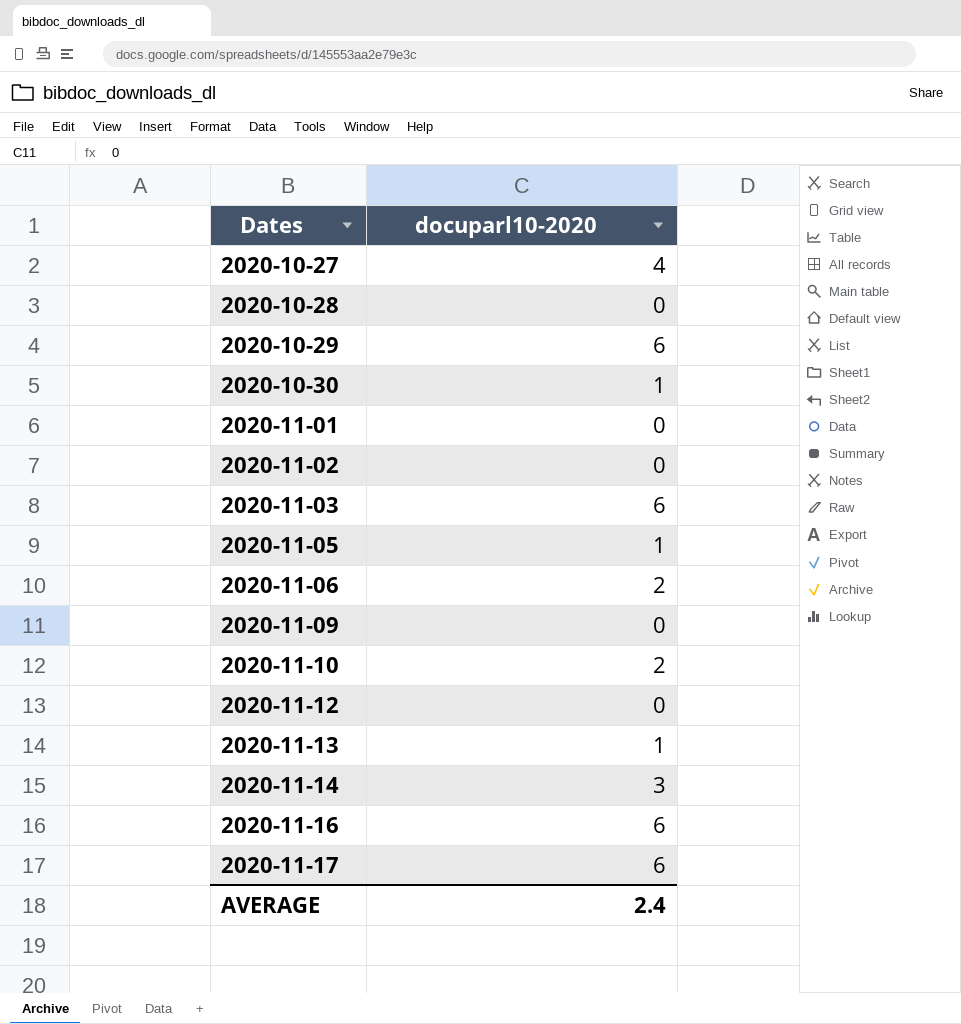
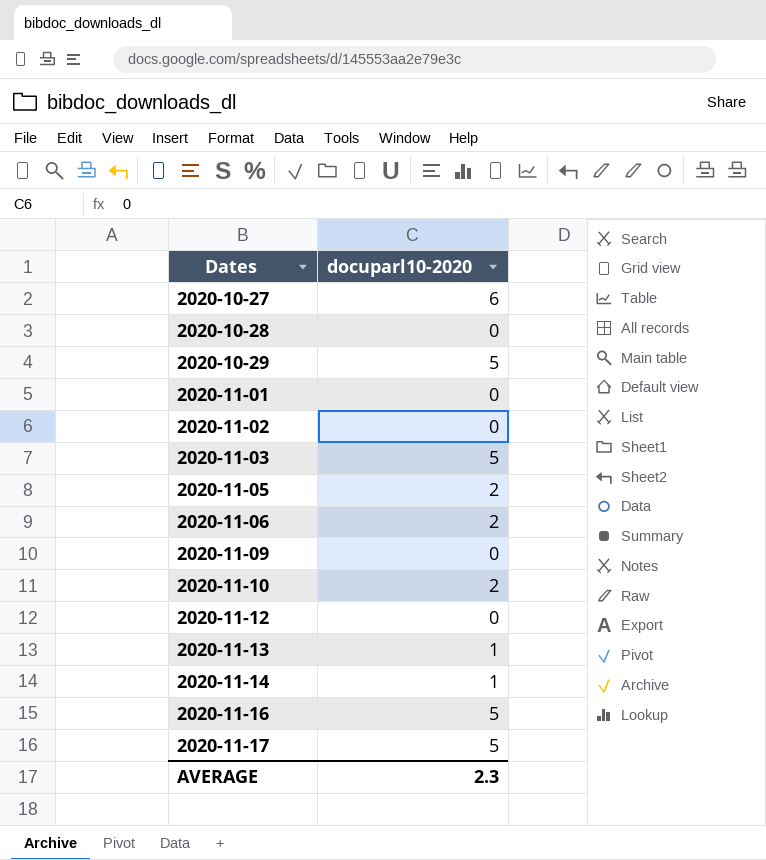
row 2020-10-30: 1 -> none
2020-10-27 | docuparl10-2020: 4 -> 6
2020-10-29 | docuparl10-2020: 6 -> 5
2020-11-03 | docuparl10-2020: 6 -> 5
2020-11-05 | docuparl10-2020: 1 -> 2
2020-11-14 | docuparl10-2020: 3 -> 1
2020-11-16 | docuparl10-2020: 6 -> 5
2020-11-17 | docuparl10-2020: 6 -> 5
AVERAGE | docuparl10-2020: 2.4 -> 2.3

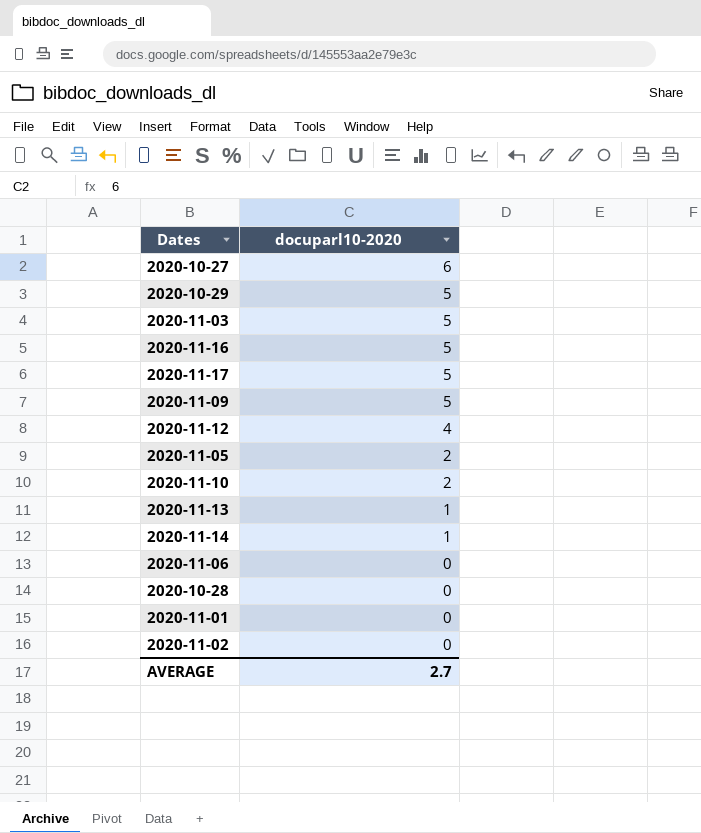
row order: Dates ascending -> docuparl10-2020 descending
2020-11-09 | docuparl10-2020: 0 -> 5
2020-11-12 | docuparl10-2020: 0 -> 4
2020-11-06 | docuparl10-2020: 2 -> 0
AVERAGE | docuparl10-2020: 2.3 -> 2.7

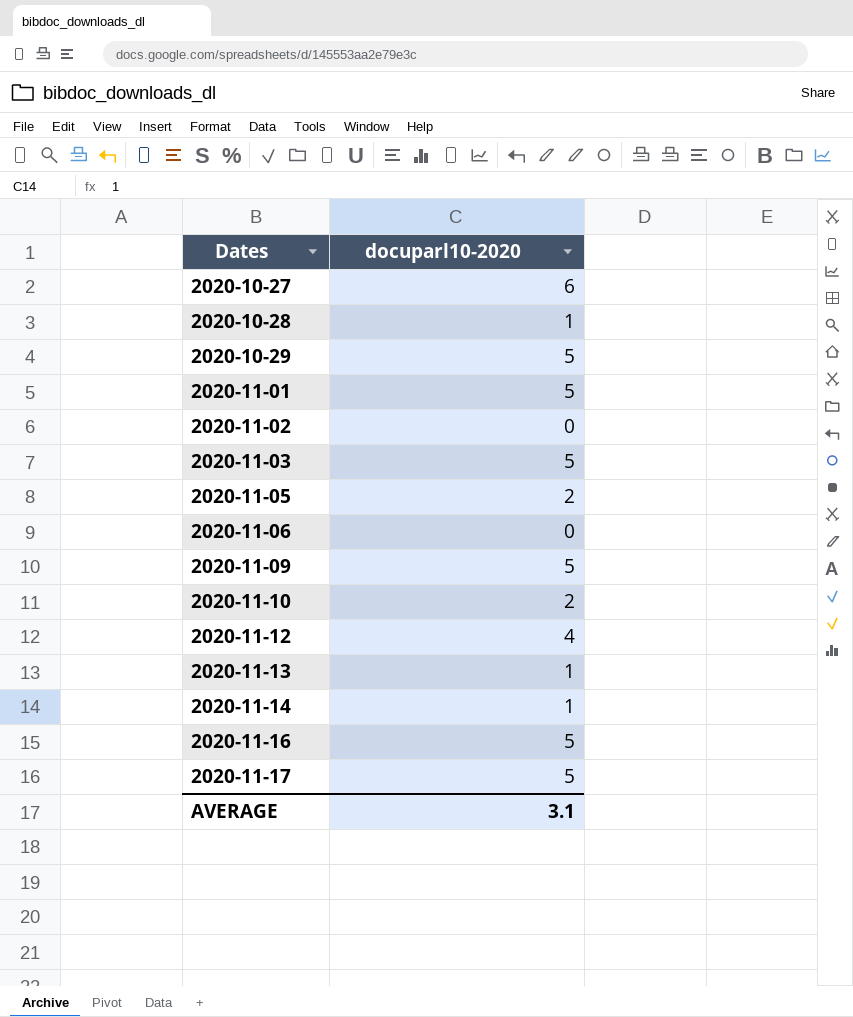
row order: docuparl10-2020 descending -> Dates ascending
2020-10-28 | docuparl10-2020: 0 -> 1
2020-11-01 | docuparl10-2020: 0 -> 5
AVERAGE | docuparl10-2020: 2.7 -> 3.1

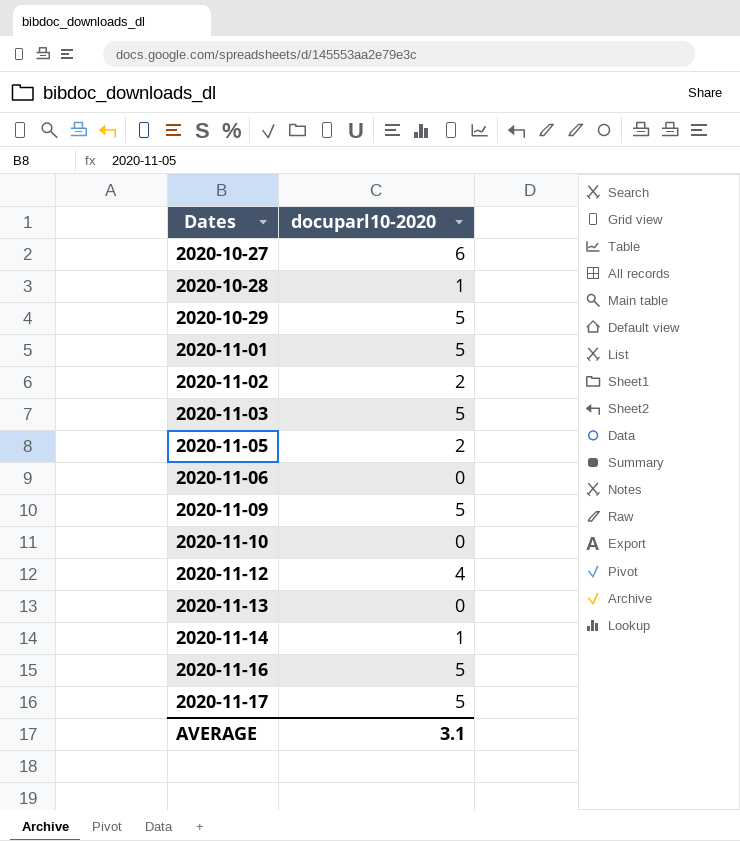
2020-11-02 | docuparl10-2020: 0 -> 2
2020-11-10 | docuparl10-2020: 2 -> 0
2020-11-13 | docuparl10-2020: 1 -> 0

